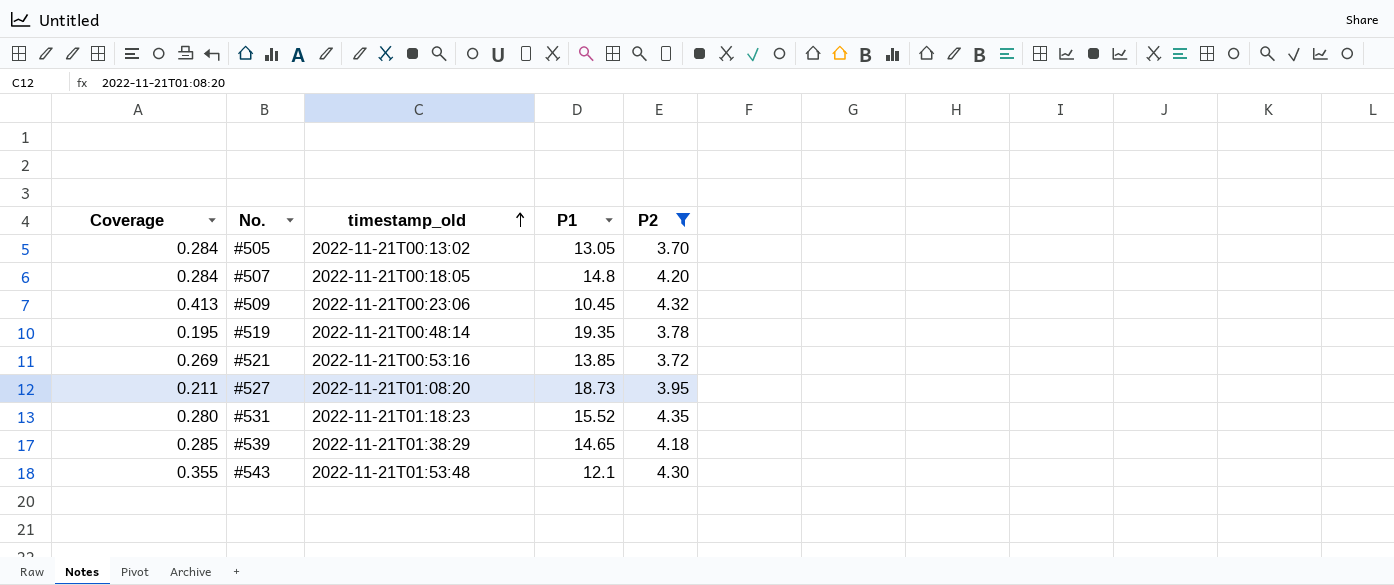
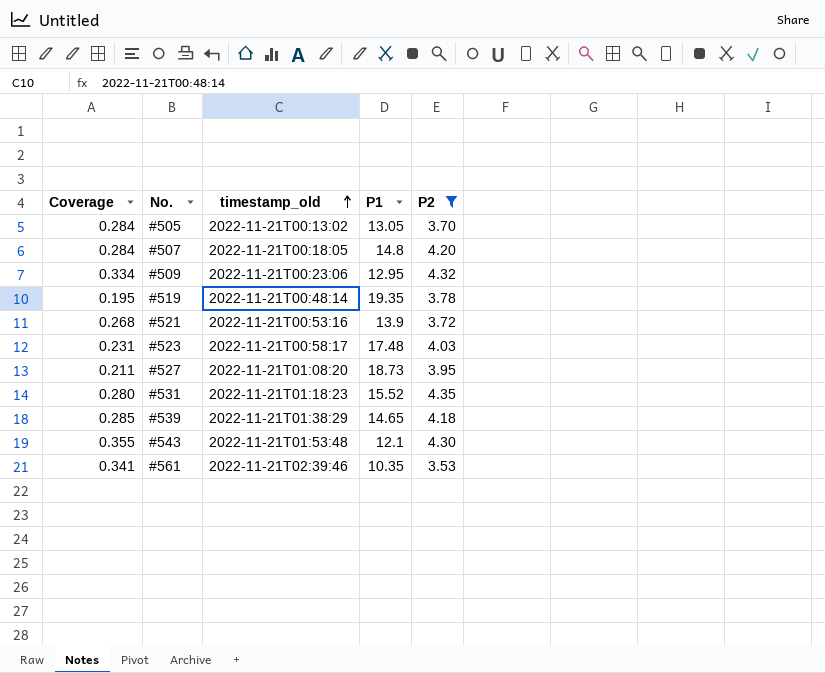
#509 | Coverage: 0.413 -> 0.334
#509 | P1: 10.45 -> 12.95
#521 | Coverage: 0.269 -> 0.268
#521 | P1: 13.85 -> 13.9
row #523: none -> 0.231 | 2022-11-21T00:58:17 | 17.48 | 4.03
row #561: none -> 0.341 | 2022-11-21T02:39:46 | 10.35 | 3.53

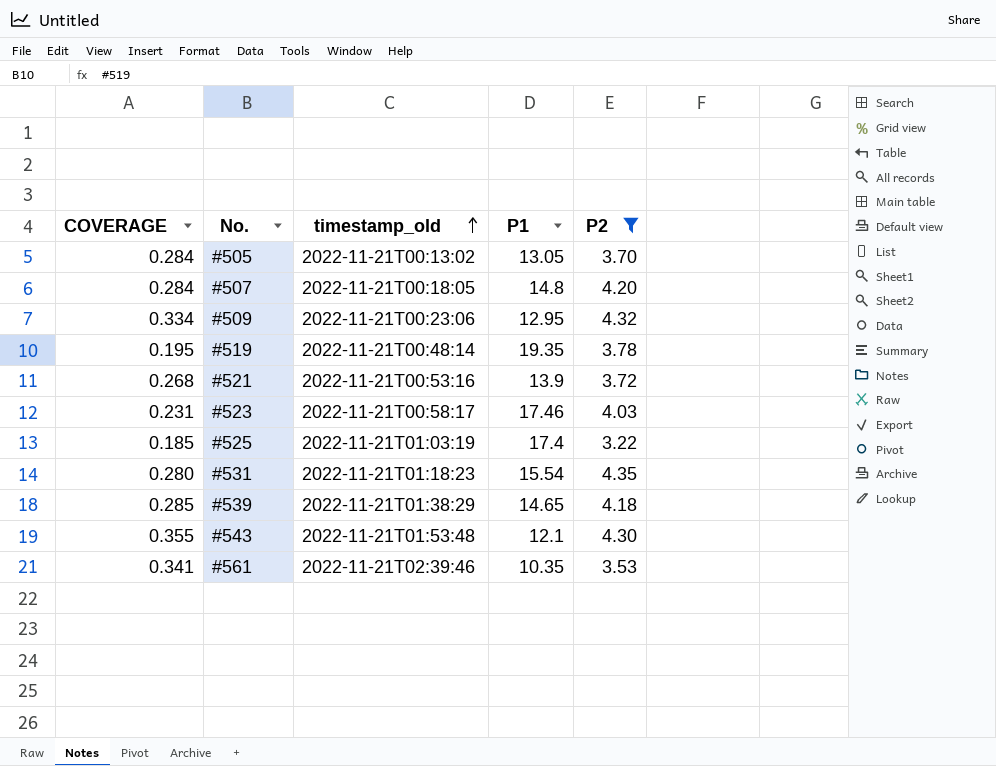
column name: Coverage -> COVERAGE
row #527: 0.211 | 2022-11-21T01:08:20 | 18.73 | 3.95 -> none
#523 | P1: 17.48 -> 17.46
row #525: none -> 0.185 | 2022-11-21T01:03:19 | 17.4 | 3.22
#531 | P1: 15.52 -> 15.54

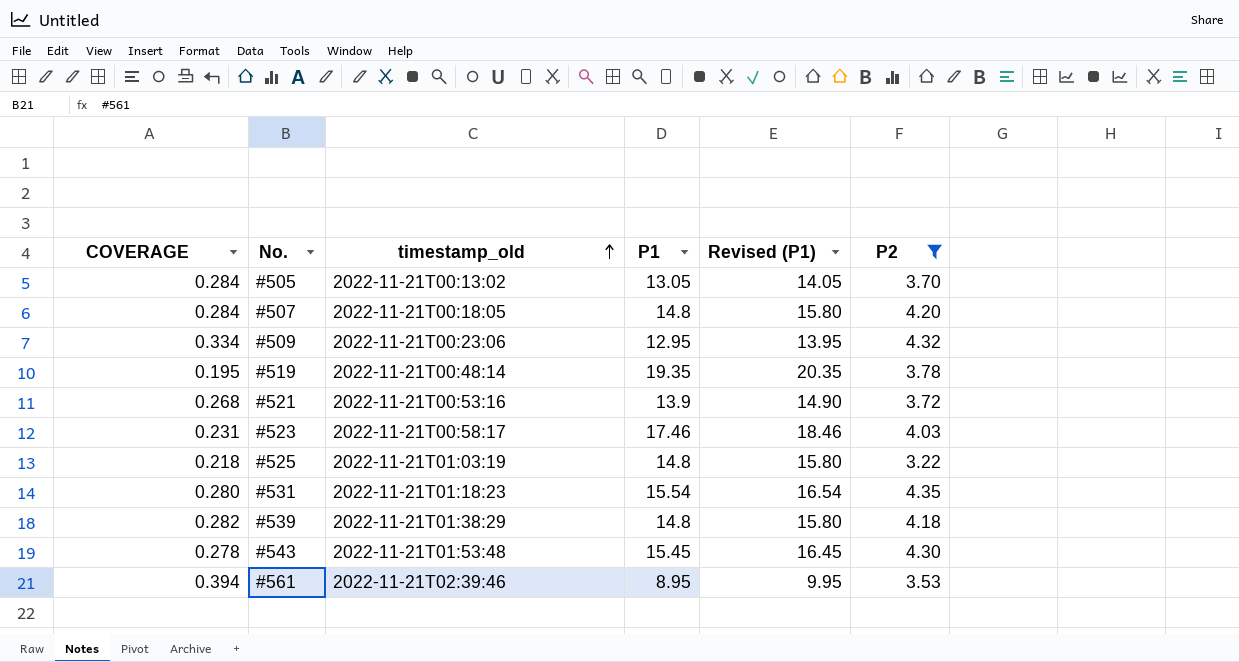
column Revised (P1) | formula: none -> [P1] + 1
#525 | COVERAGE: 0.185 -> 0.218
#525 | P1: 17.4 -> 14.8
#539 | COVERAGE: 0.285 -> 0.282
#539 | P1: 14.65 -> 14.8
#543 | COVERAGE: 0.355 -> 0.278
#543 | P1: 12.1 -> 15.45
#561 | COVERAGE: 0.341 -> 0.394
#561 | P1: 10.35 -> 8.95

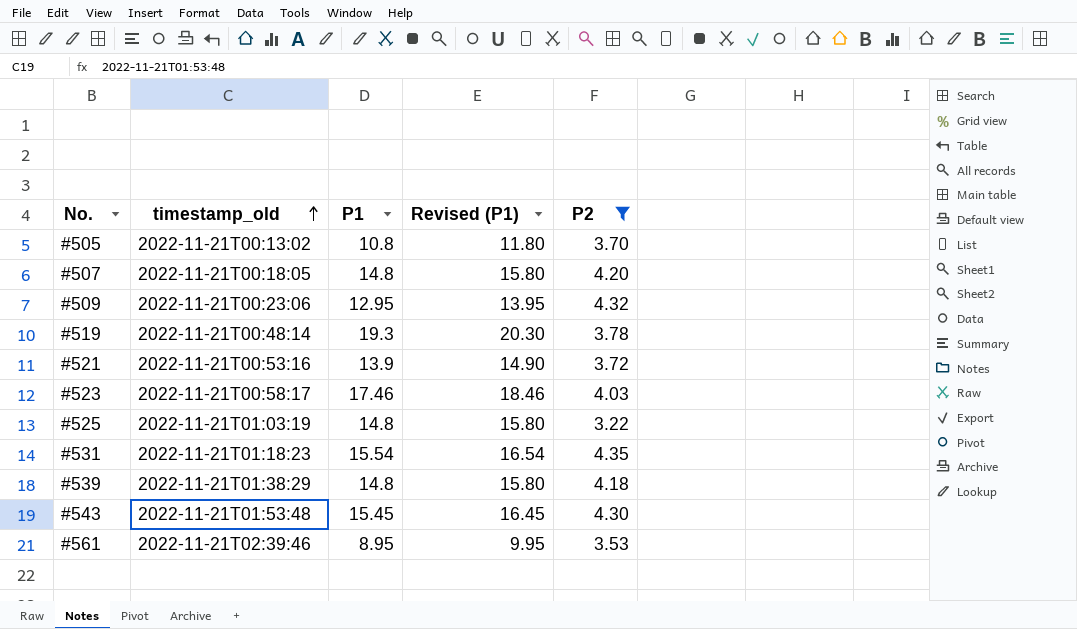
column COVERAGE | formula: [P2] / [P1] -> none
#505 | P1: 13.05 -> 10.8
#505 | Revised (P1): 14.05 -> 11.80
#519 | P1: 19.35 -> 19.3
#519 | Revised (P1): 20.35 -> 20.30

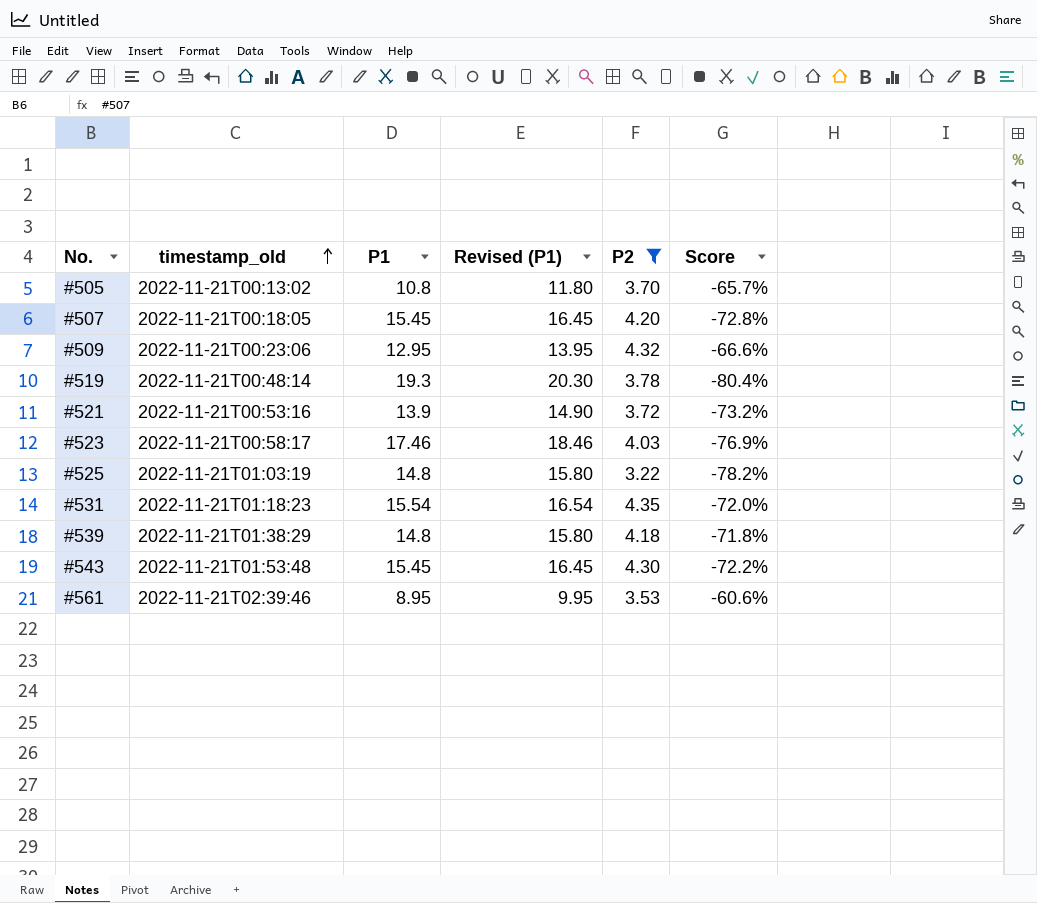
column Score | formula: none -> ([P2] - [P1]) / [P1]
#507 | P1: 14.8 -> 15.45
#507 | Revised (P1): 15.80 -> 16.45

